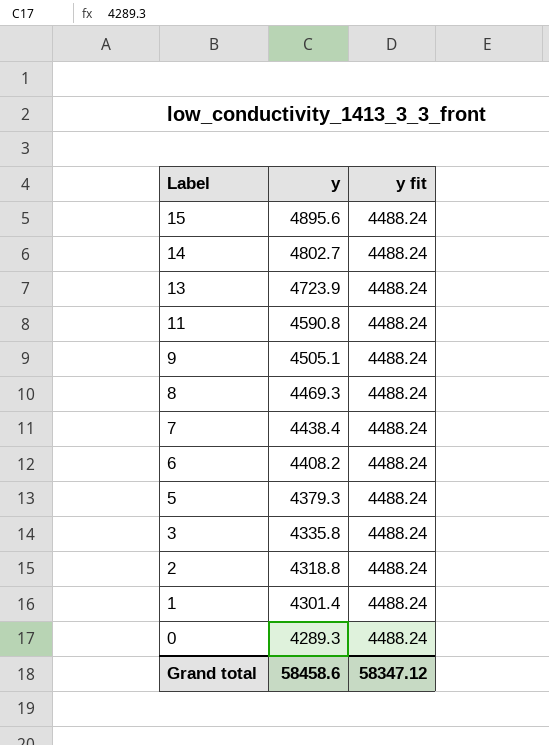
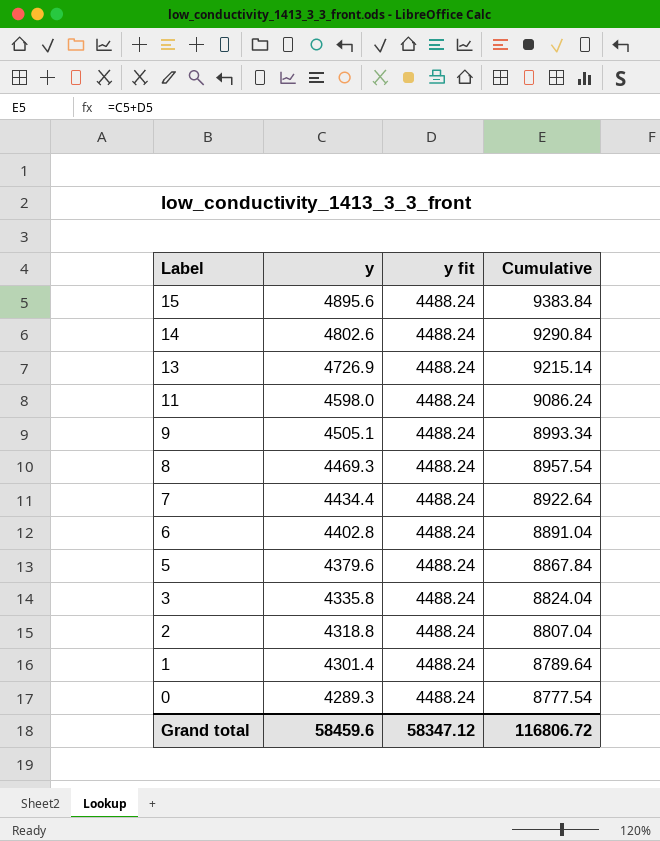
column Cumulative | formula: none -> [y] + [y fit]
14 | y: 4802.7 -> 4802.6
13 | y: 4723.9 -> 4726.9
11 | y: 4590.8 -> 4598.0
7 | y: 4438.4 -> 4434.4
6 | y: 4408.2 -> 4402.8
5 | y: 4379.3 -> 4379.6
Grand total | y: 58458.6 -> 58459.6

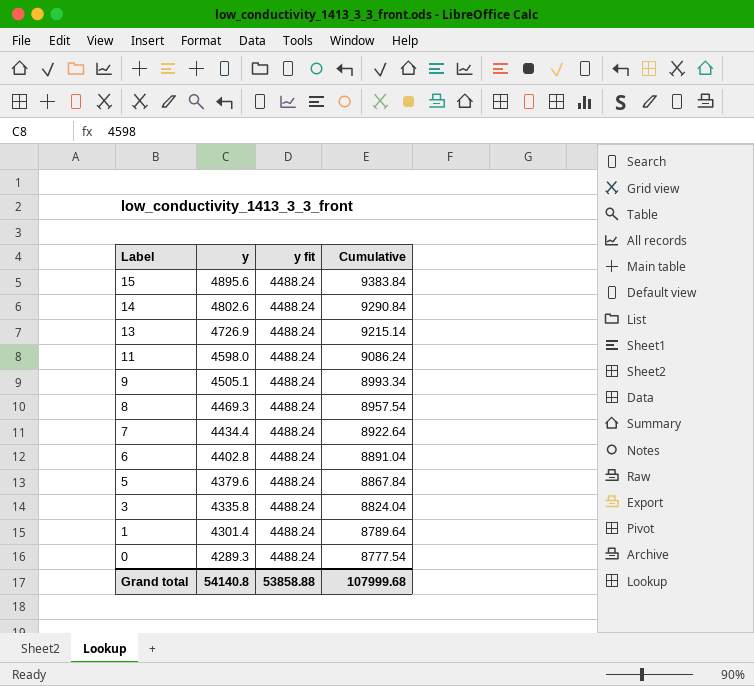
row 2: 4318.8 | 4488.24 | 8807.04 -> none
Grand total | y: 58459.6 -> 54140.8
Grand total | y fit: 58347.12 -> 53858.88
Grand total | Cumulative: 116806.72 -> 107999.68

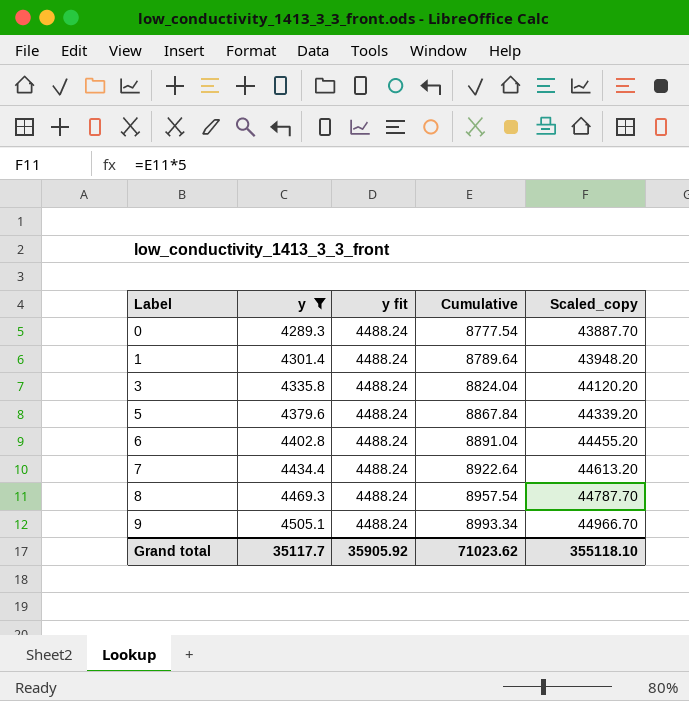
filter: none -> y <= 4505.1
row order: Label descending -> Label ascending
column Scaled_copy | formula: none -> [Cumulative] * 5
Grand total | y: 54140.8 -> 35117.7
Grand total | y fit: 53858.88 -> 35905.92
Grand total | Cumulative: 107999.68 -> 71023.62

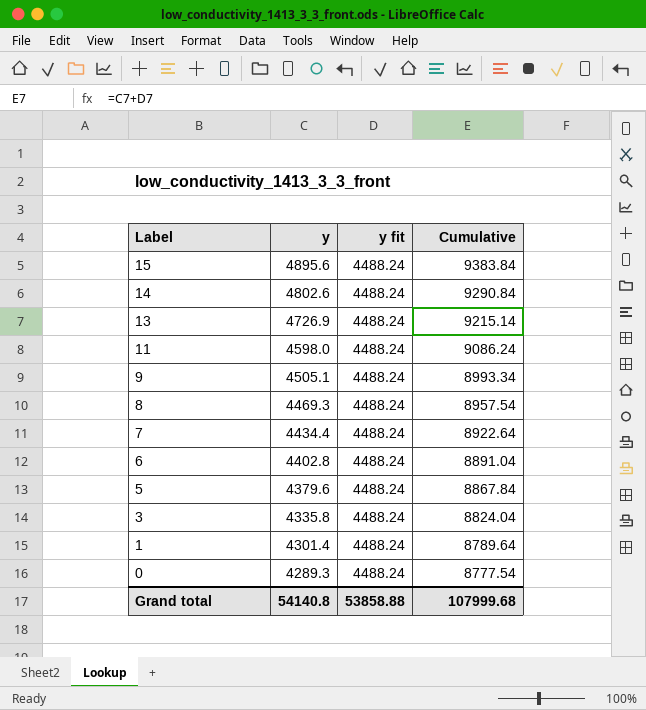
filter: y <= 4505.1 -> none
row order: Label ascending -> Label descending
column Scaled_copy | formula: [Cumulative] * 5 -> none
Grand total | y: 35117.7 -> 54140.8
Grand total | y fit: 35905.92 -> 53858.88
Grand total | Cumulative: 71023.62 -> 107999.68

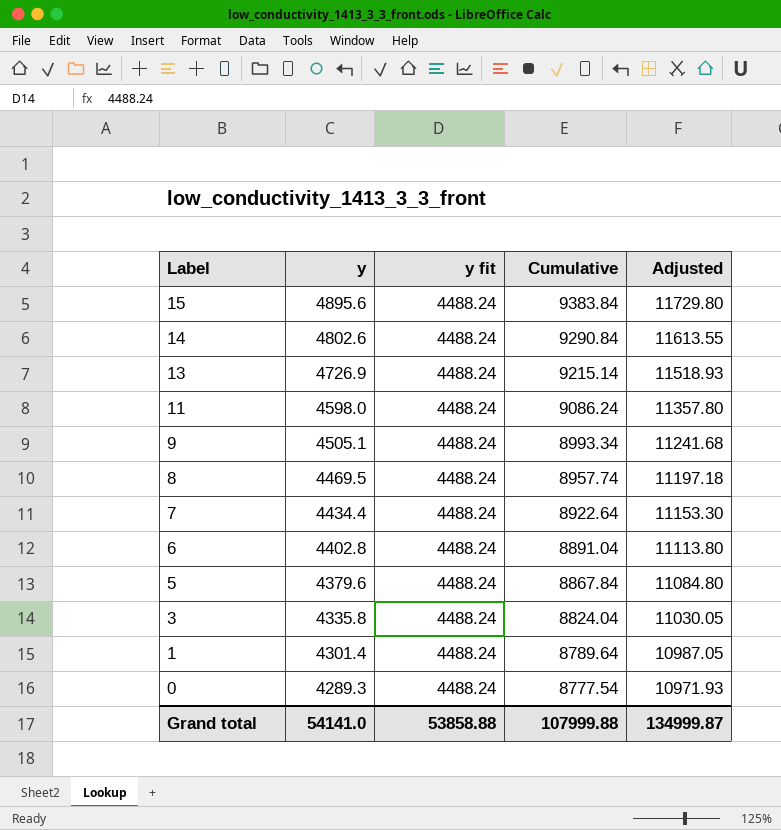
column Adjusted | formula: none -> [Cumulative] * 1.25
8 | y: 4469.3 -> 4469.5
8 | Cumulative: 8957.54 -> 8957.74
Grand total | y: 54140.8 -> 54141.0
Grand total | Cumulative: 107999.68 -> 107999.88

